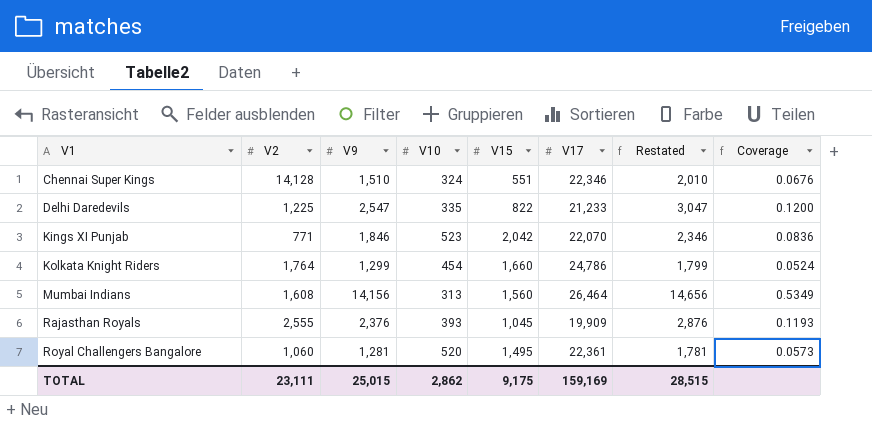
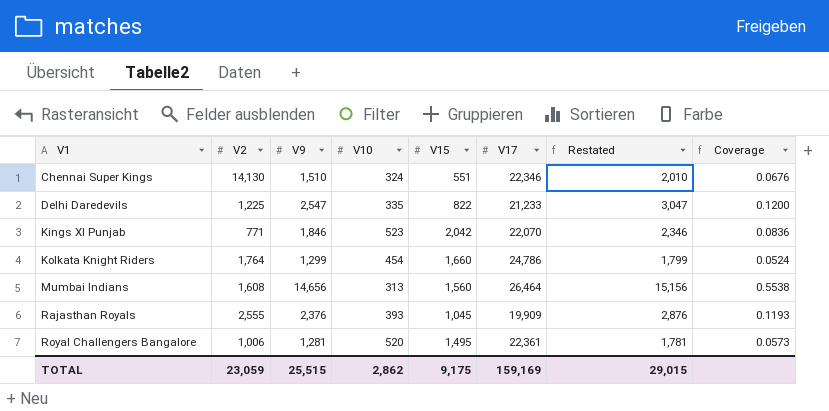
Chennai Super Kings | V2: 14,128 -> 14,130
Mumbai Indians | V9: 14,156 -> 14,656
Mumbai Indians | Restated: 14,656 -> 15,156
Mumbai Indians | Coverage: 0.5349 -> 0.5538
Royal Challengers Bangalore | V2: 1,060 -> 1,006
TOTAL | V2: 23,111 -> 23,059
TOTAL | V9: 25,015 -> 25,515
TOTAL | Restated: 28,515 -> 29,015

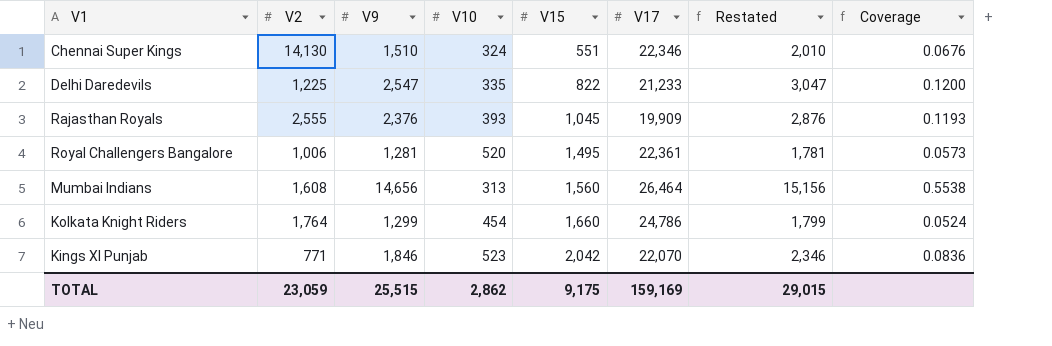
row order: V1 ascending -> V15 ascending

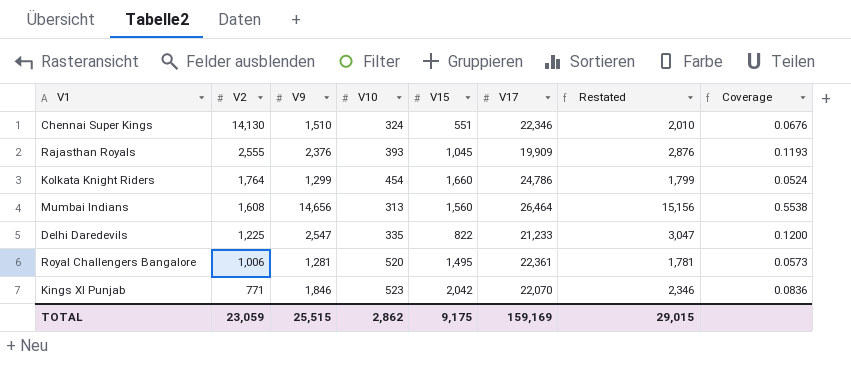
row order: V15 ascending -> V2 descending

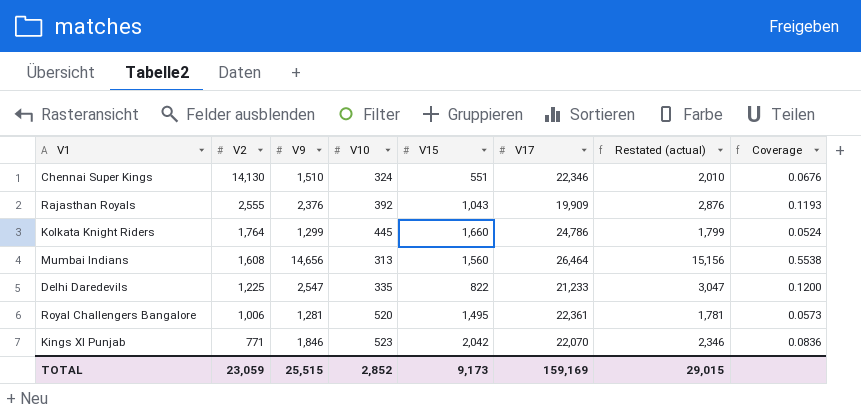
column name: Restated -> Restated (actual)
Rajasthan Royals | V10: 393 -> 392
Rajasthan Royals | V15: 1,045 -> 1,043
Kolkata Knight Riders | V10: 454 -> 445
TOTAL | V10: 2,862 -> 2,852
TOTAL | V15: 9,175 -> 9,173

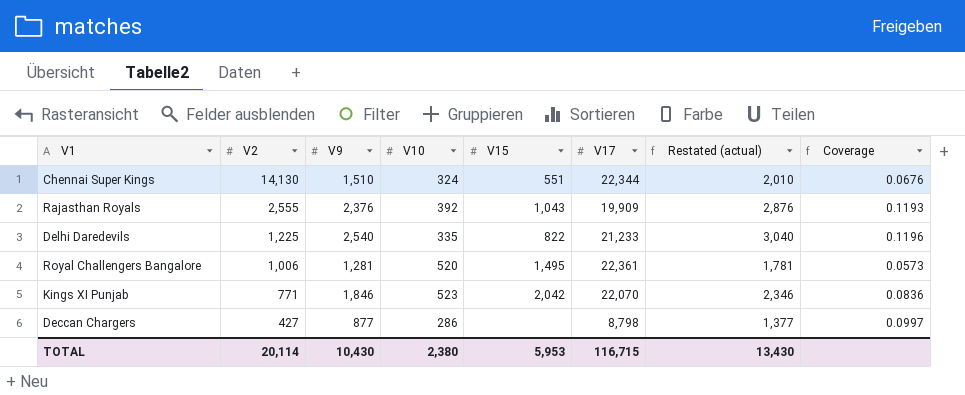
row Kolkata Knight Riders: 1,764 | 1,299 | 445 | 1,660 | 24,786 | 1,799 | 0.0524 -> none
row Mumbai Indians: 1,608 | 14,656 | 313 | 1,560 | 26,464 | 15,156 | 0.5538 -> none
Chennai Super Kings | V17: 22,346 -> 22,344
Delhi Daredevils | V9: 2,547 -> 2,540
Delhi Daredevils | Restated (actual): 3,047 -> 3,040
Delhi Daredevils | Coverage: 0.1200 -> 0.1196
row Deccan Chargers: none -> 427 | 877 | 286 | none | 8,798 | 1,377 | 0.0997
TOTAL | V2: 23,059 -> 20,114
TOTAL | V9: 25,515 -> 10,430
TOTAL | V10: 2,852 -> 2,380
TOTAL | V15: 9,173 -> 5,953
TOTAL | V17: 159,169 -> 116,715
TOTAL | Restated (actual): 29,015 -> 13,430

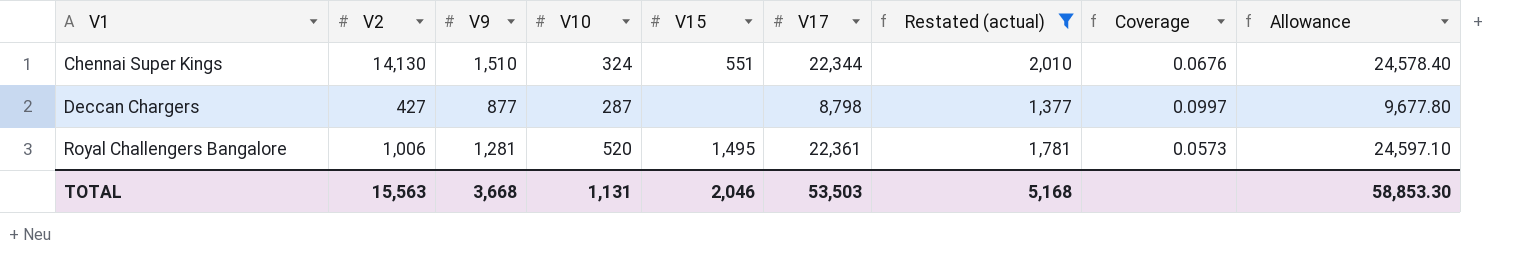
filter: none -> Restated (actual) <= 2,010
row order: V2 descending -> V1 ascending
column Allowance | formula: none -> [V17] * 1.1
Deccan Chargers | V10: 286 -> 287
TOTAL | V2: 20,114 -> 15,563
TOTAL | V9: 10,430 -> 3,668
TOTAL | V10: 2,380 -> 1,131
TOTAL | V15: 5,953 -> 2,046
TOTAL | V17: 116,715 -> 53,503
TOTAL | Restated (actual): 13,430 -> 5,168

